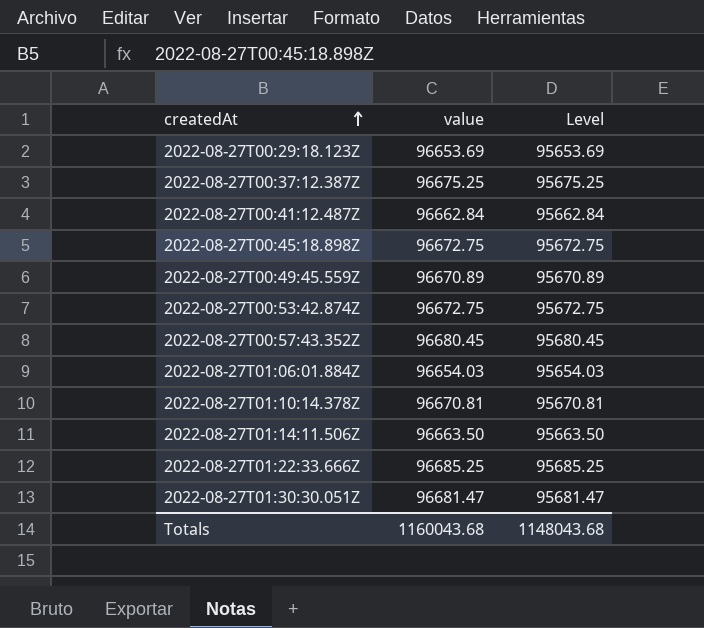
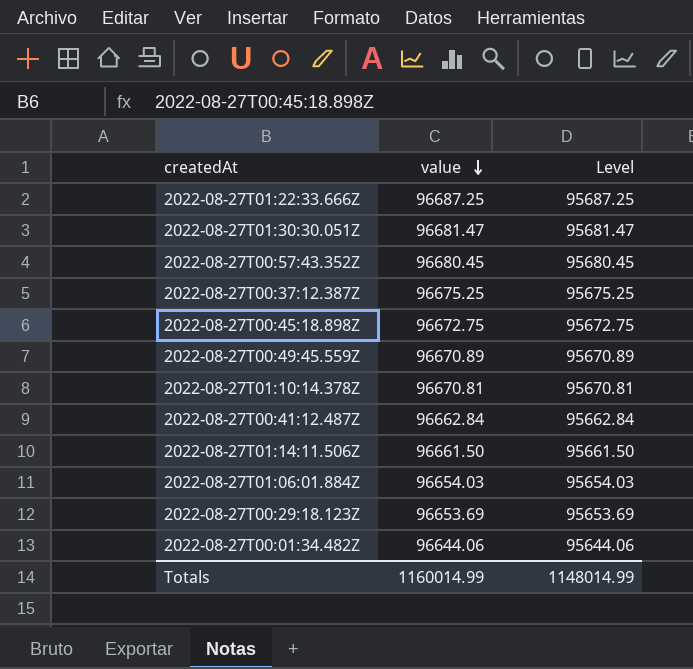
row order: createdAt ascending -> value descending
row 2022-08-27T00:53:42.874Z: 96672.75 | 95672.75 -> none
2022-08-27T01:22:33.666Z | value: 96685.25 -> 96687.25
2022-08-27T01:22:33.666Z | Level: 95685.25 -> 95687.25
2022-08-27T01:14:11.506Z | value: 96663.50 -> 96661.50
2022-08-27T01:14:11.506Z | Level: 95663.50 -> 95661.50
row 2022-08-27T00:01:34.482Z: none -> 96644.06 | 95644.06
Totals | value: 1160043.68 -> 1160014.99
Totals | Level: 1148043.68 -> 1148014.99

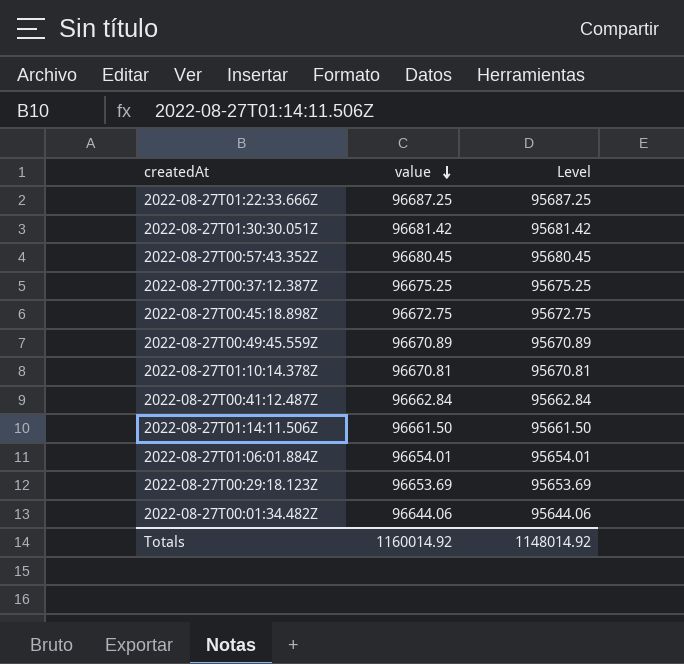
2022-08-27T01:30:30.051Z | value: 96681.47 -> 96681.42
2022-08-27T01:30:30.051Z | Level: 95681.47 -> 95681.42
2022-08-27T01:06:01.884Z | value: 96654.03 -> 96654.01
2022-08-27T01:06:01.884Z | Level: 95654.03 -> 95654.01
Totals | value: 1160014.99 -> 1160014.92
Totals | Level: 1148014.99 -> 1148014.92

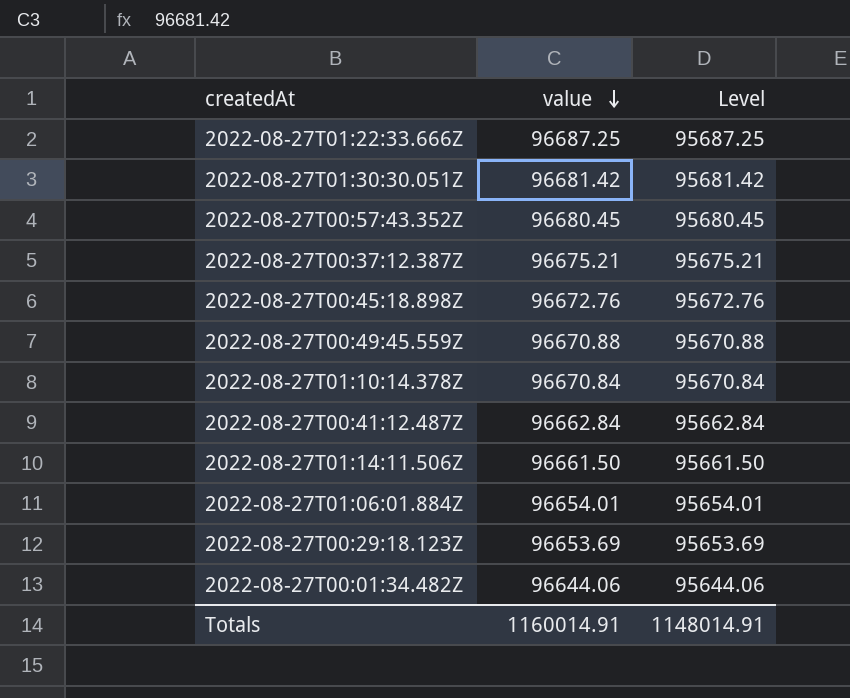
2022-08-27T00:37:12.387Z | value: 96675.25 -> 96675.21
2022-08-27T00:37:12.387Z | Level: 95675.25 -> 95675.21
2022-08-27T00:45:18.898Z | value: 96672.75 -> 96672.76
2022-08-27T00:45:18.898Z | Level: 95672.75 -> 95672.76
2022-08-27T00:49:45.559Z | value: 96670.89 -> 96670.88
2022-08-27T00:49:45.559Z | Level: 95670.89 -> 95670.88
2022-08-27T01:10:14.378Z | value: 96670.81 -> 96670.84
2022-08-27T01:10:14.378Z | Level: 95670.81 -> 95670.84
Totals | value: 1160014.92 -> 1160014.91
Totals | Level: 1148014.92 -> 1148014.91

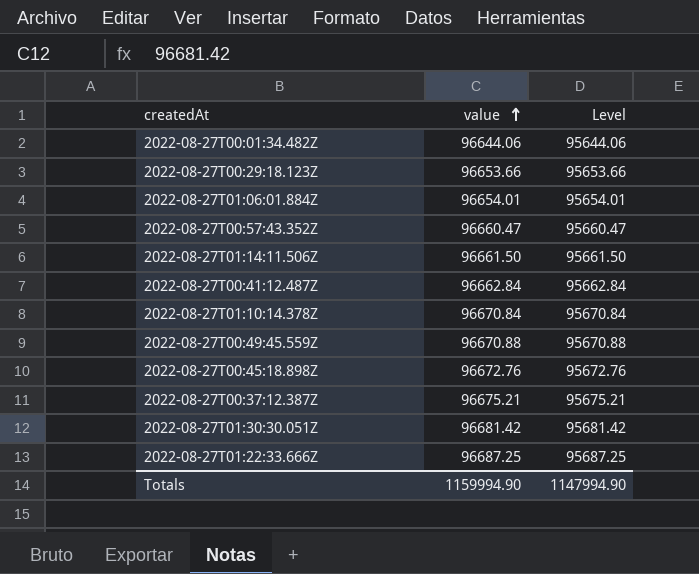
row order: value descending -> value ascending
2022-08-27T00:29:18.123Z | value: 96653.69 -> 96653.66
2022-08-27T00:29:18.123Z | Level: 95653.69 -> 95653.66
2022-08-27T00:57:43.352Z | value: 96680.45 -> 96660.47
2022-08-27T00:57:43.352Z | Level: 95680.45 -> 95660.47
Totals | value: 1160014.91 -> 1159994.90
Totals | Level: 1148014.91 -> 1147994.90

